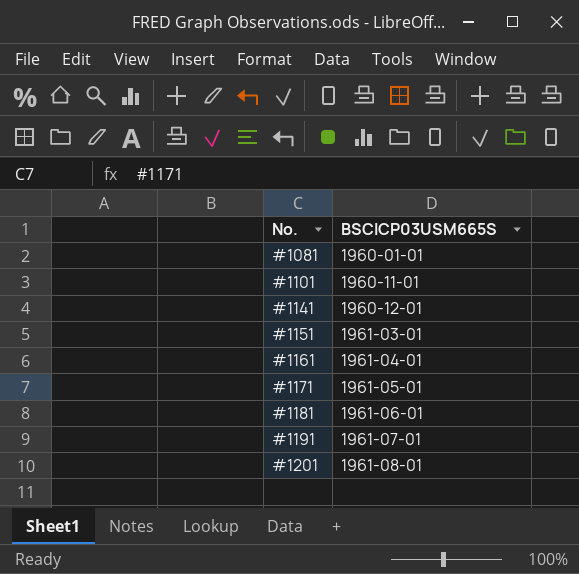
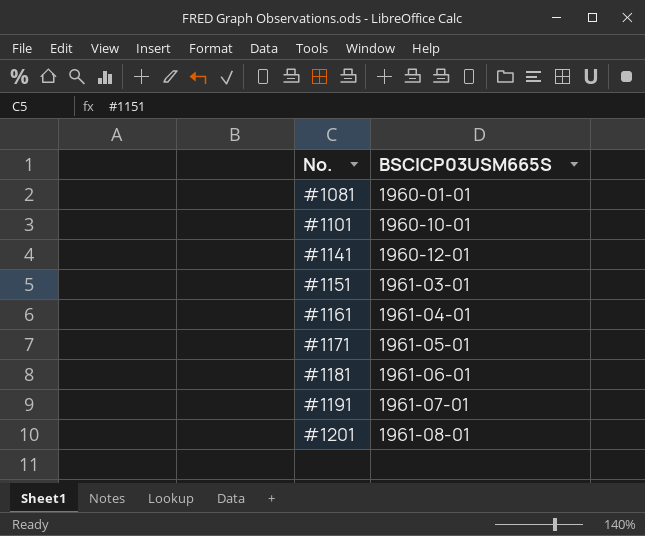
#1101 | BSCICP03USM665S: 1960-11-01 -> 1960-10-01

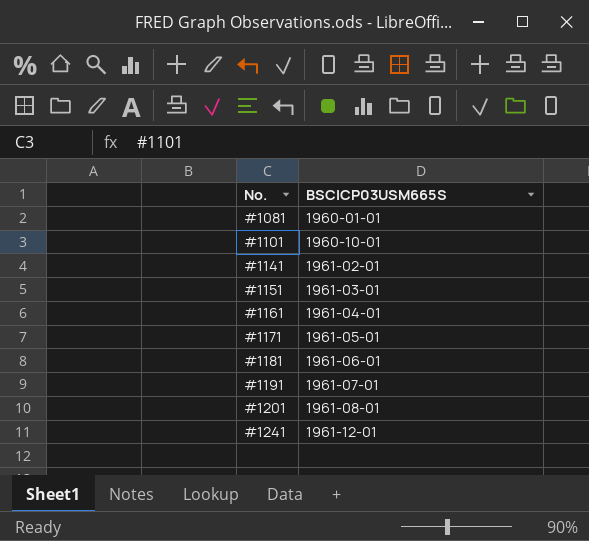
#1141 | BSCICP03USM665S: 1960-12-01 -> 1961-02-01
row #1241: none -> 1961-12-01

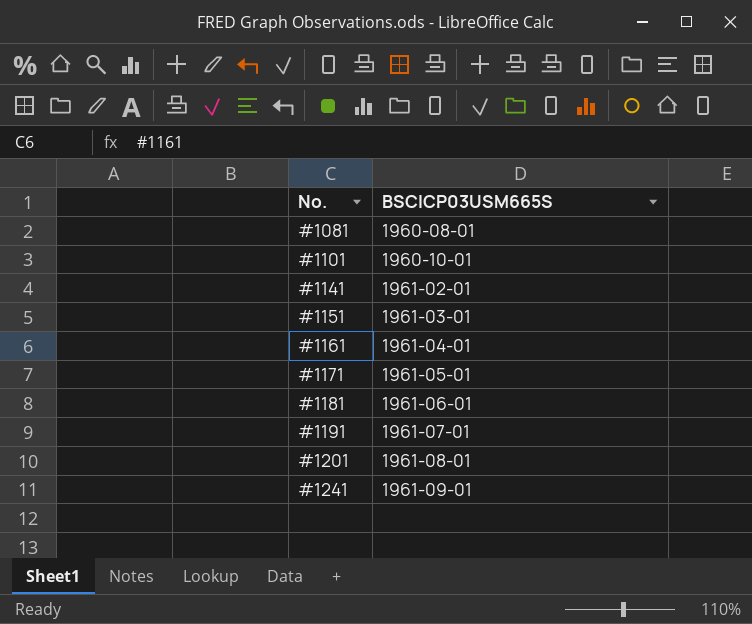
#1081 | BSCICP03USM665S: 1960-01-01 -> 1960-08-01
#1241 | BSCICP03USM665S: 1961-12-01 -> 1961-09-01

